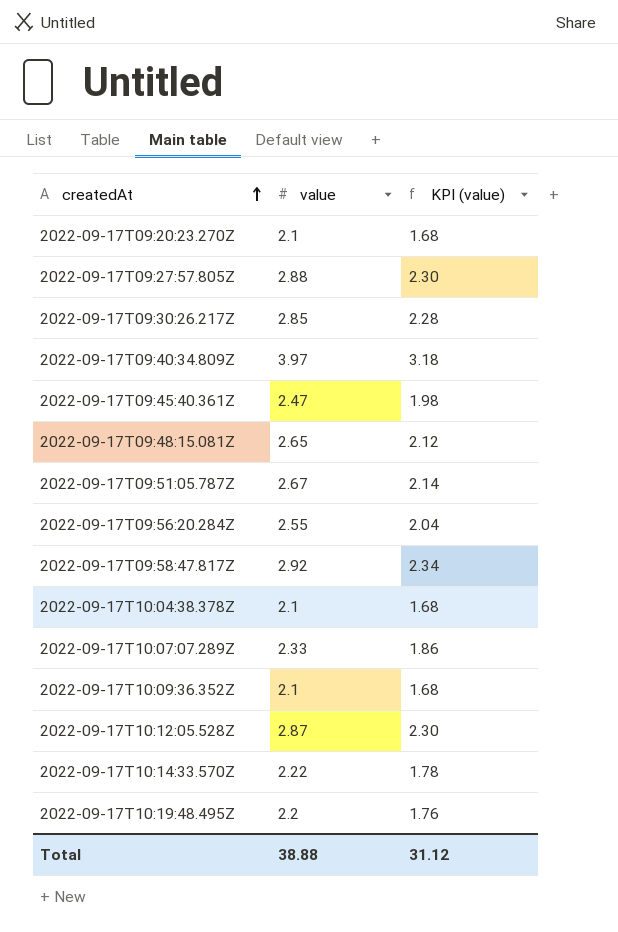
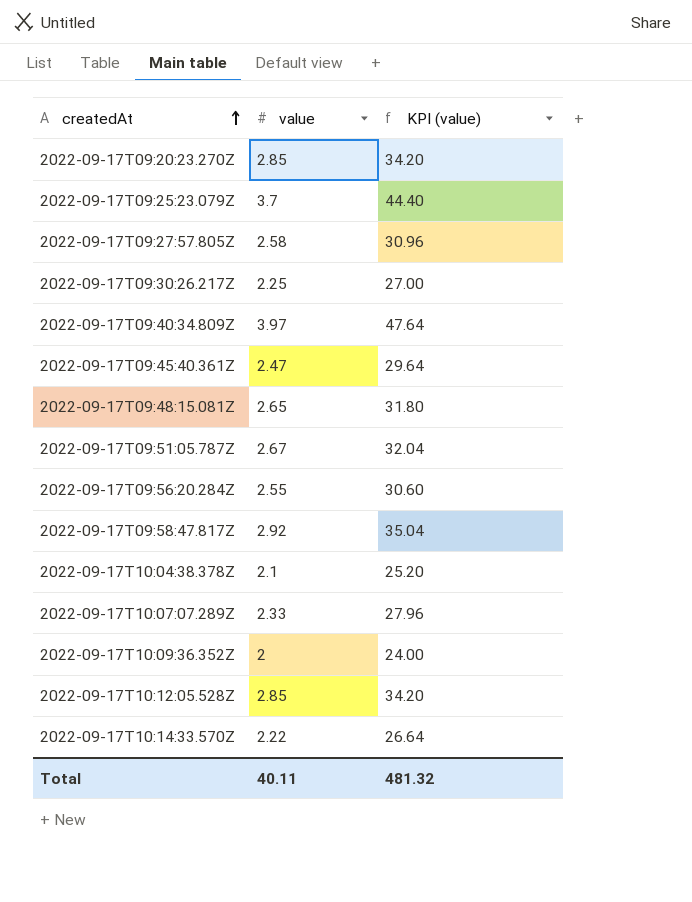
column KPI (value) | formula: [value] * 0.8 -> [value] * 12
row 2022-09-17T10:19:48.495Z: 2.2 | 1.76 -> none
2022-09-17T09:20:23.270Z | value: 2.1 -> 2.85
row 2022-09-17T09:25:23.079Z: none -> 3.7 | 44.40
2022-09-17T09:27:57.805Z | value: 2.88 -> 2.58
2022-09-17T09:30:26.217Z | value: 2.85 -> 2.25
2022-09-17T10:09:36.352Z | value: 2.1 -> 2
2022-09-17T10:12:05.528Z | value: 2.87 -> 2.85
Total | value: 38.88 -> 40.11
Total | KPI (value): 31.12 -> 481.32

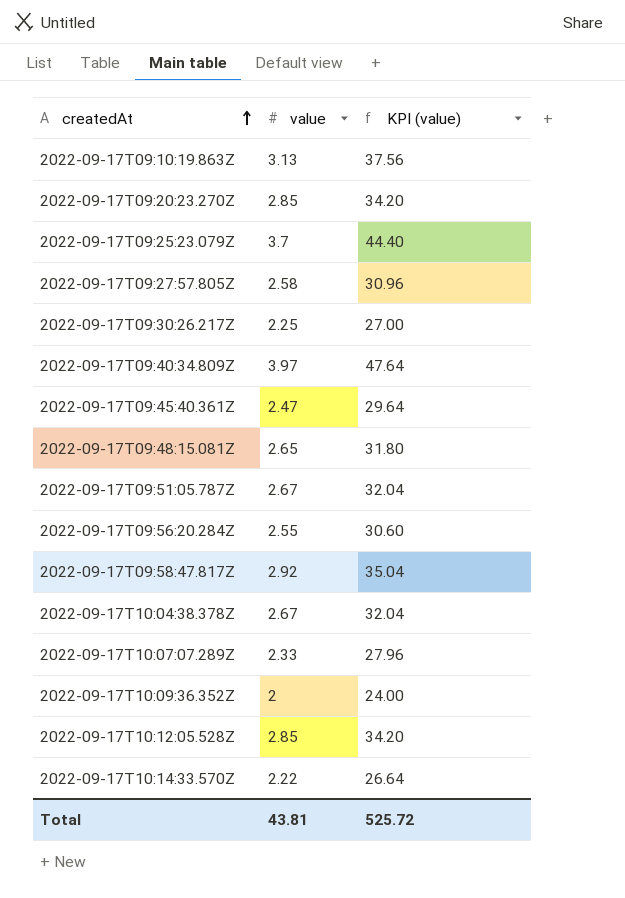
row 2022-09-17T09:10:19.863Z: none -> 3.13 | 37.56
2022-09-17T10:04:38.378Z | value: 2.1 -> 2.67
2022-09-17T10:04:38.378Z | KPI (value): 25.20 -> 32.04
Total | value: 40.11 -> 43.81
Total | KPI (value): 481.32 -> 525.72

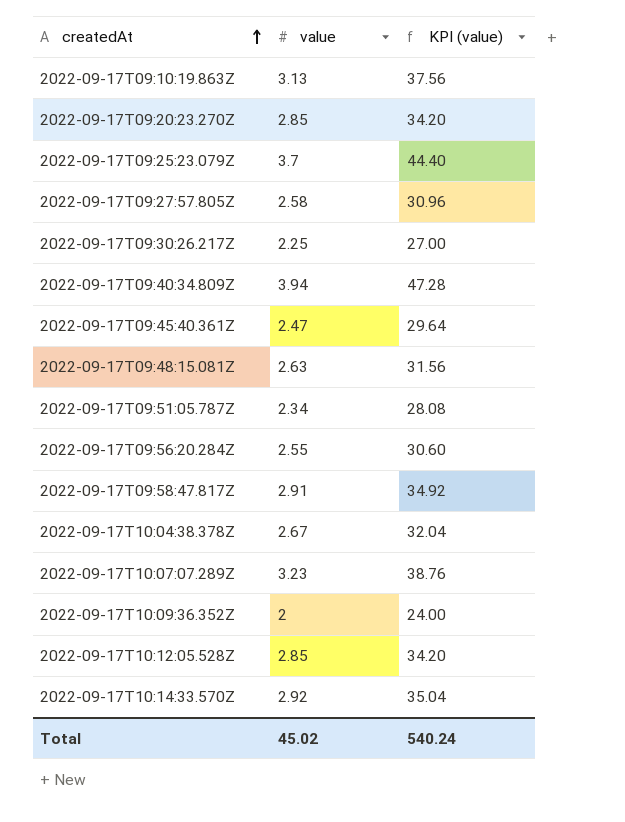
2022-09-17T09:40:34.809Z | value: 3.97 -> 3.94
2022-09-17T09:40:34.809Z | KPI (value): 47.64 -> 47.28
2022-09-17T09:48:15.081Z | value: 2.65 -> 2.63
2022-09-17T09:48:15.081Z | KPI (value): 31.80 -> 31.56
2022-09-17T09:51:05.787Z | value: 2.67 -> 2.34
2022-09-17T09:51:05.787Z | KPI (value): 32.04 -> 28.08
2022-09-17T09:58:47.817Z | value: 2.92 -> 2.91
2022-09-17T09:58:47.817Z | KPI (value): 35.04 -> 34.92
2022-09-17T10:07:07.289Z | value: 2.33 -> 3.23
2022-09-17T10:07:07.289Z | KPI (value): 27.96 -> 38.76
2022-09-17T10:14:33.570Z | value: 2.22 -> 2.92
2022-09-17T10:14:33.570Z | KPI (value): 26.64 -> 35.04
Total | value: 43.81 -> 45.02
Total | KPI (value): 525.72 -> 540.24

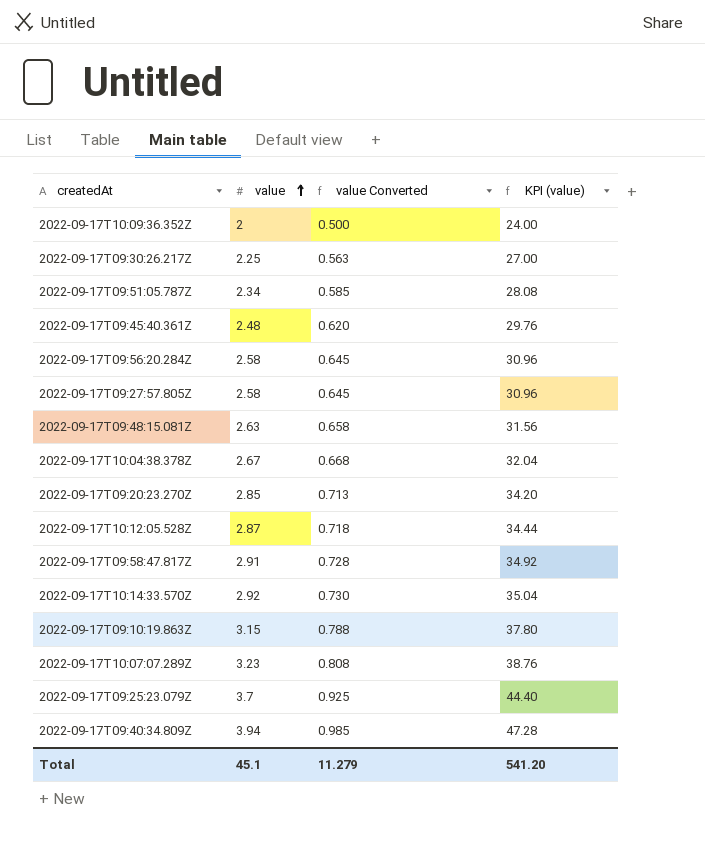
row order: createdAt ascending -> value ascending
column value Converted | formula: none -> [value] * 0.25
2022-09-17T09:45:40.361Z | value: 2.47 -> 2.48
2022-09-17T09:45:40.361Z | KPI (value): 29.64 -> 29.76
2022-09-17T09:56:20.284Z | value: 2.55 -> 2.58
2022-09-17T09:56:20.284Z | KPI (value): 30.60 -> 30.96
2022-09-17T10:12:05.528Z | value: 2.85 -> 2.87
2022-09-17T10:12:05.528Z | KPI (value): 34.20 -> 34.44
2022-09-17T09:10:19.863Z | value: 3.13 -> 3.15
2022-09-17T09:10:19.863Z | KPI (value): 37.56 -> 37.80
Total | value: 45.02 -> 45.1
Total | KPI (value): 540.24 -> 541.20

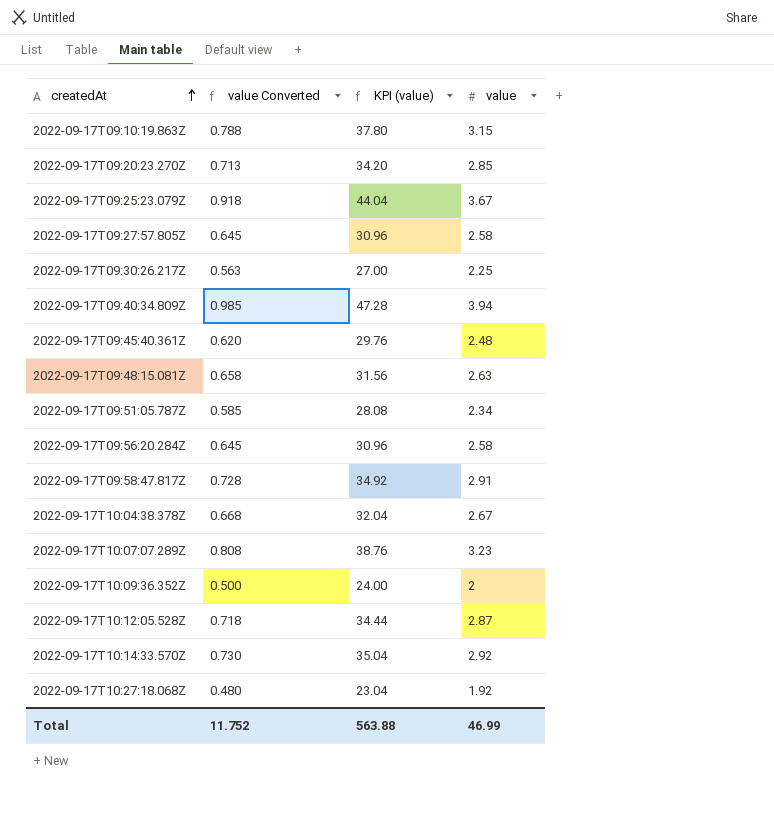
row order: value ascending -> createdAt ascending
column value | position: 2 -> 4
2022-09-17T09:25:23.079Z | value Converted: 0.925 -> 0.918
2022-09-17T09:25:23.079Z | KPI (value): 44.40 -> 44.04
2022-09-17T09:25:23.079Z | value: 3.7 -> 3.67
row 2022-09-17T10:27:18.068Z: none -> 0.480 | 23.04 | 1.92
Total | value Converted: 11.279 -> 11.752
Total | KPI (value): 541.20 -> 563.88
Total | value: 45.1 -> 46.99

